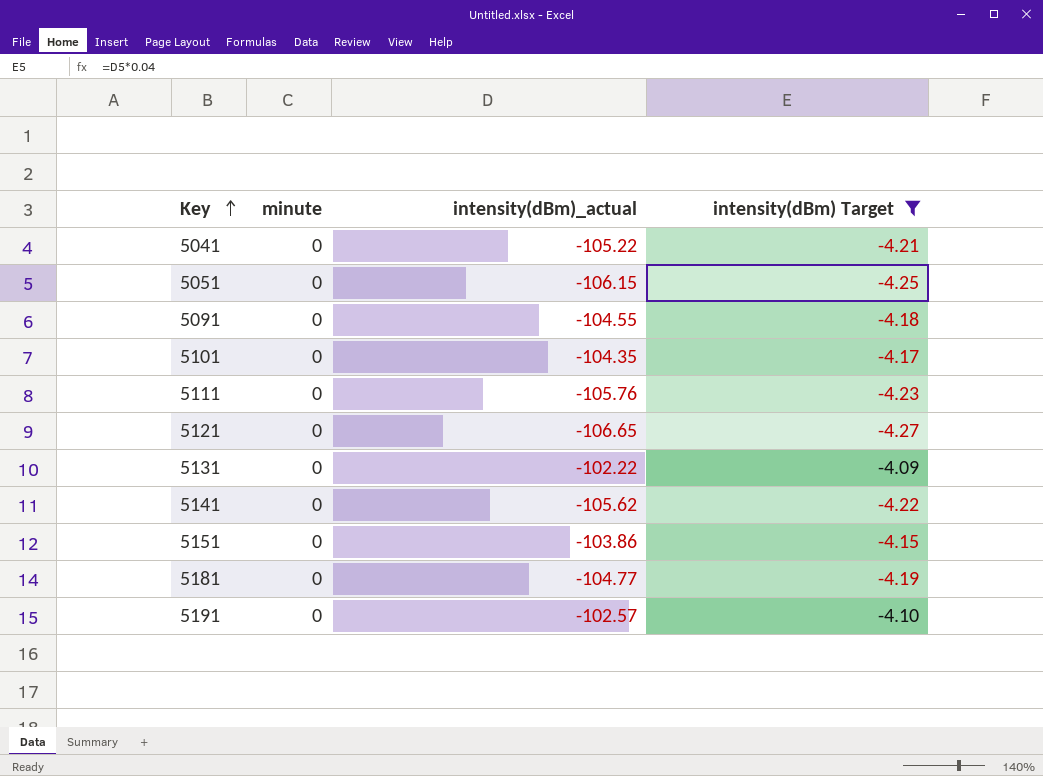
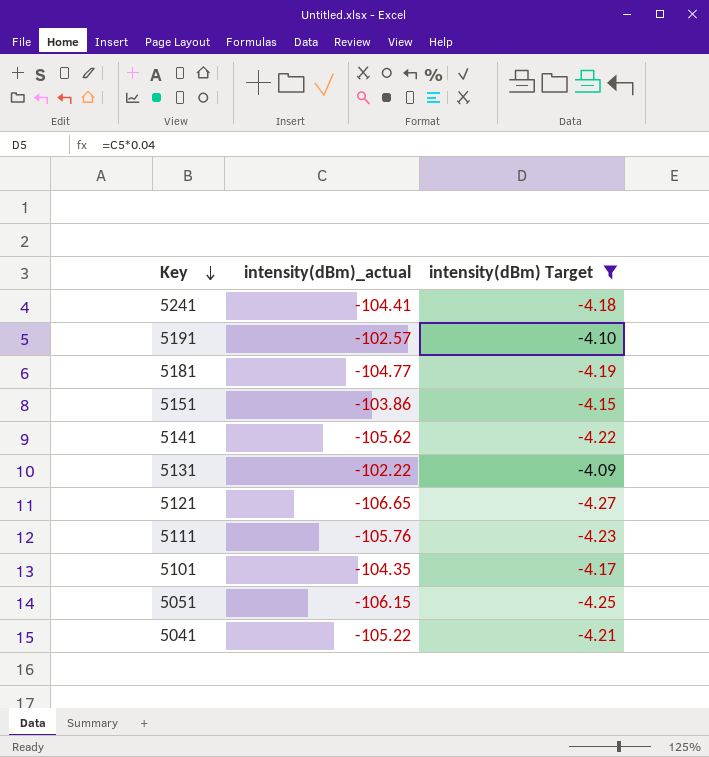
row order: Key ascending -> Key descending
column minute | position: 2 -> none
row 5091: 0 | -104.55 | -4.18 -> none
row 5241: none -> -104.41 | -4.18

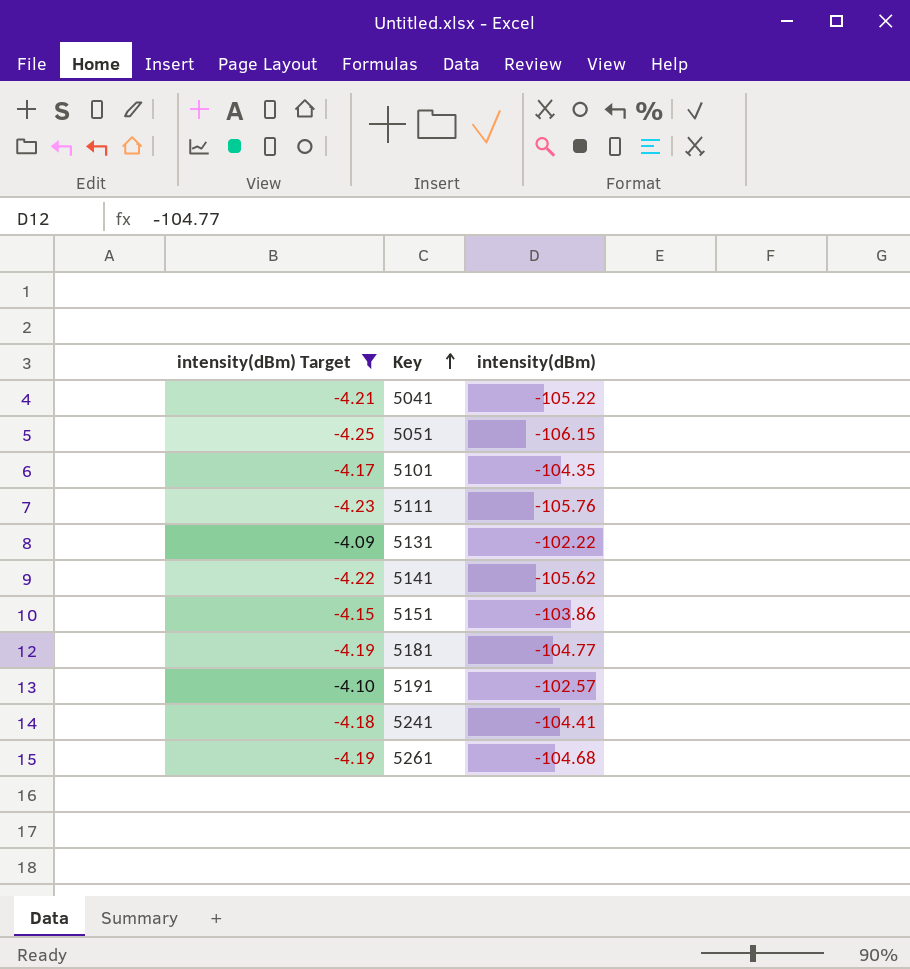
row order: Key descending -> Key ascending
column intensity(dBm) Target | position: 3 -> 1
column name: intensity(dBm)_actual -> intensity(dBm)
row 5121: -106.65 | -4.27 -> none
row 5261: none -> -4.19 | -104.68

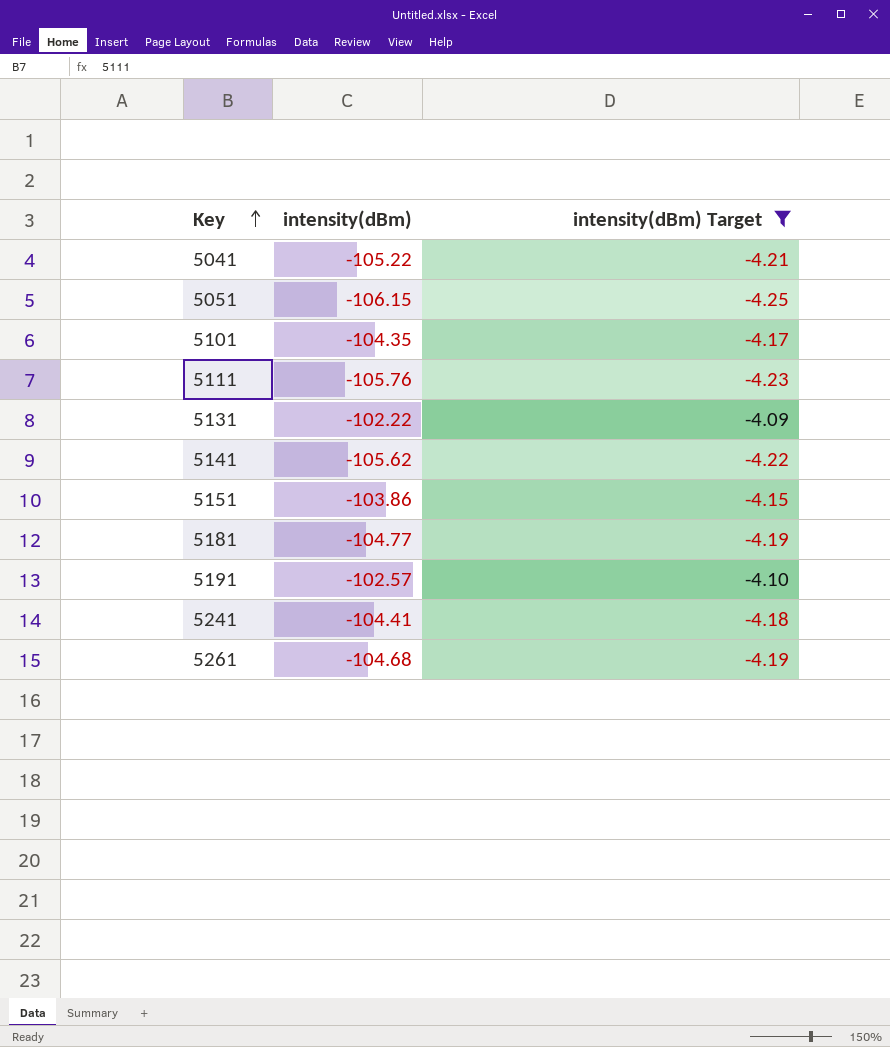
column intensity(dBm) Target | position: 1 -> 3

